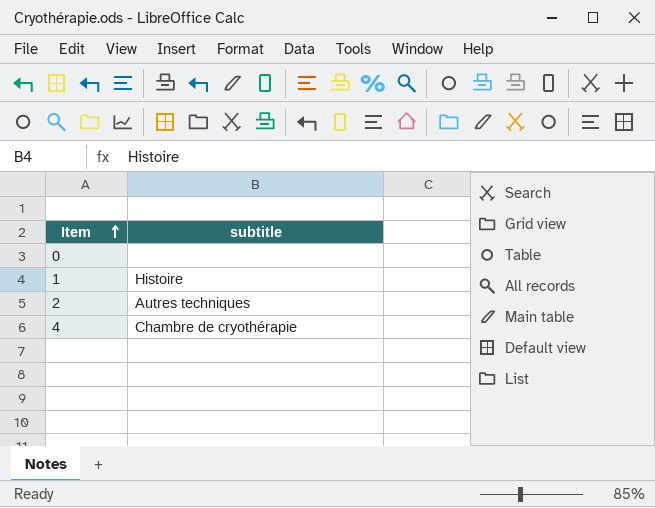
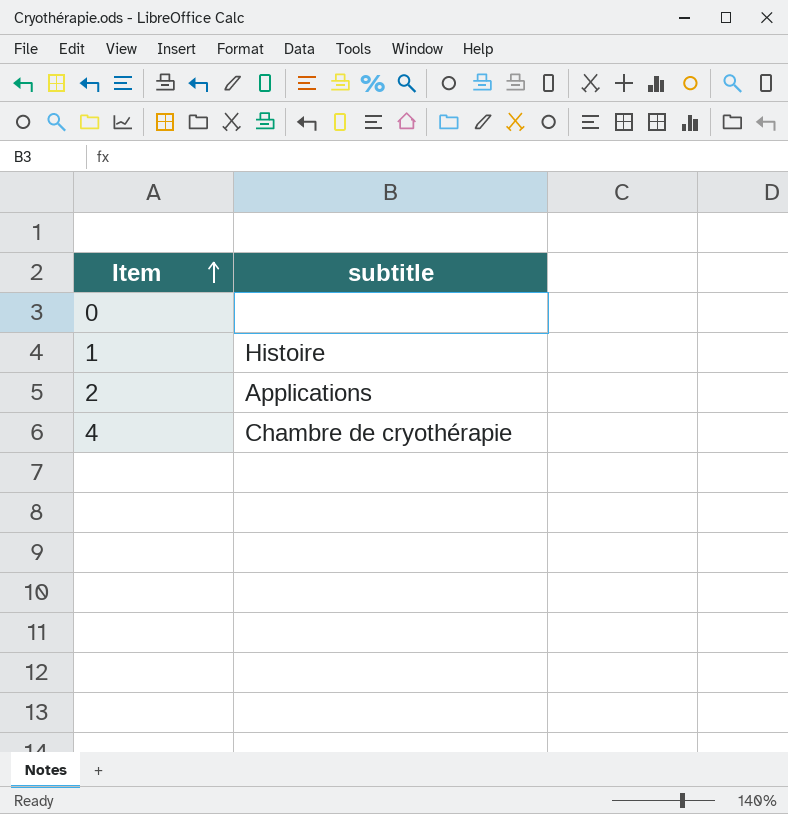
2 | subtitle: Autres techniques -> Applications

